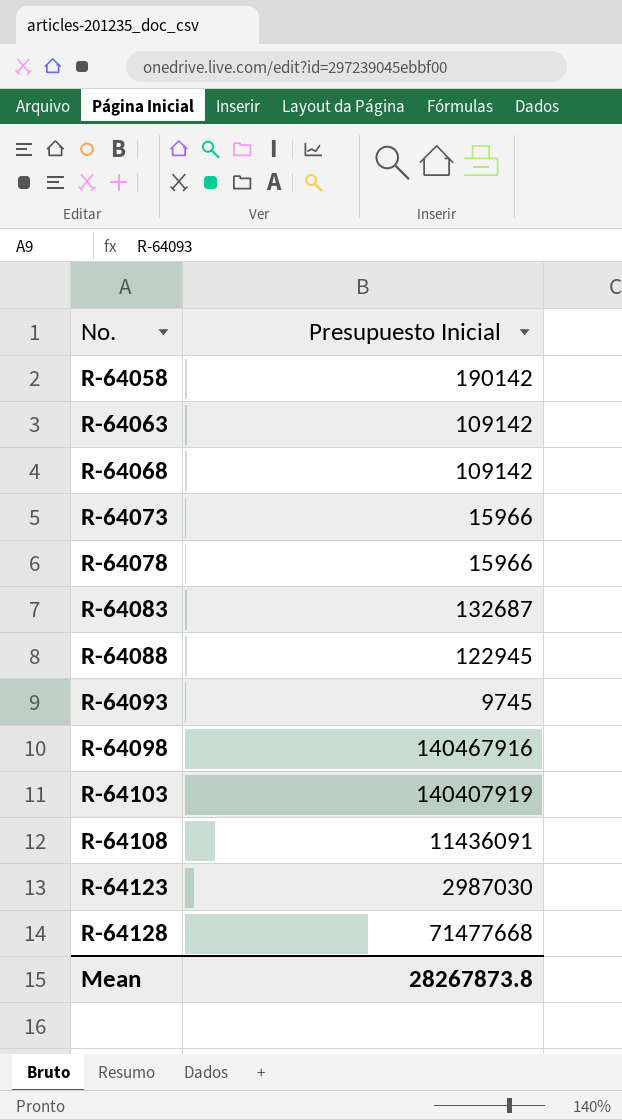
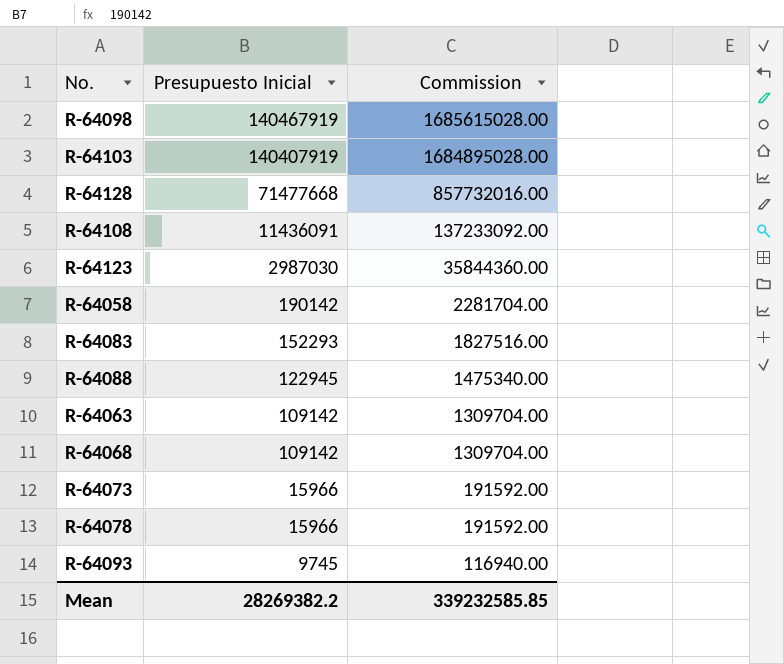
row order: No. ascending -> Presupuesto Inicial descending
column Commission | formula: none -> [Presupuesto Inicial] * 12
R-64098 | Presupuesto Inicial: 140467916 -> 140467919
R-64083 | Presupuesto Inicial: 132687 -> 152293
Mean | Presupuesto Inicial: 28267873.8 -> 28269382.2

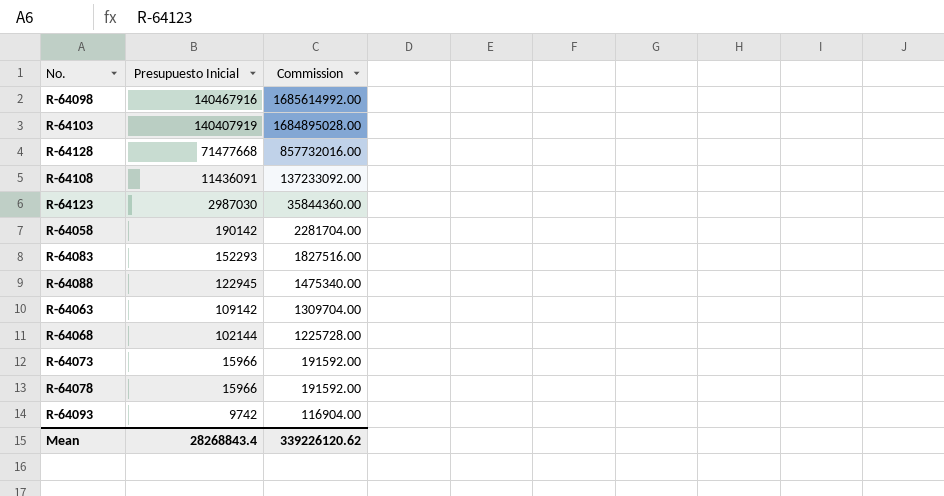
R-64098 | Presupuesto Inicial: 140467919 -> 140467916
R-64098 | Commission: 1685615028.00 -> 1685614992.00
R-64068 | Presupuesto Inicial: 109142 -> 102144
R-64068 | Commission: 1309704.00 -> 1225728.00
R-64093 | Presupuesto Inicial: 9745 -> 9742
R-64093 | Commission: 116940.00 -> 116904.00
Mean | Presupuesto Inicial: 28269382.2 -> 28268843.4
Mean | Commission: 339232585.85 -> 339226120.62

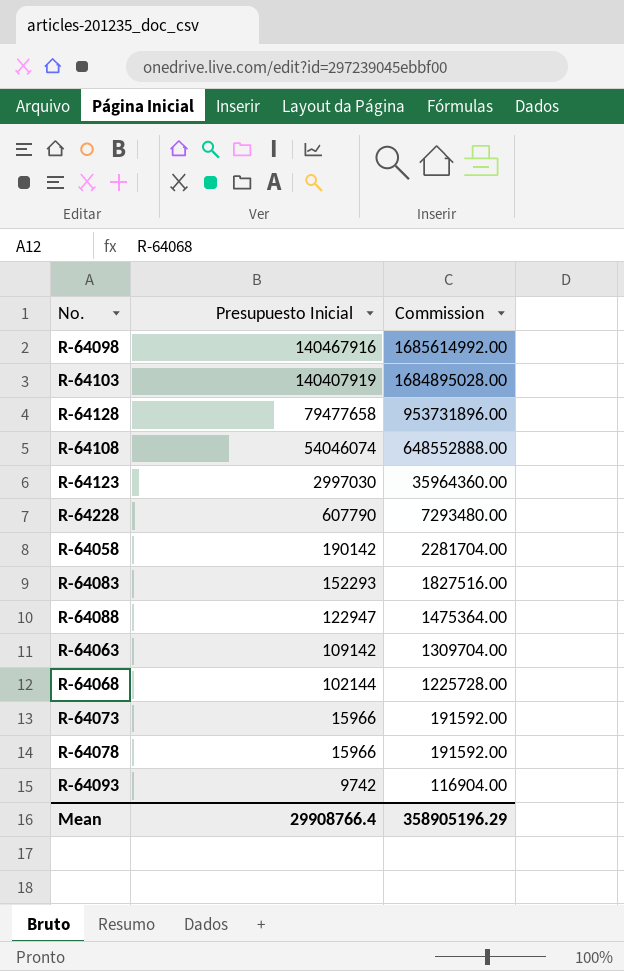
R-64128 | Presupuesto Inicial: 71477668 -> 79477658
R-64128 | Commission: 857732016.00 -> 953731896.00
R-64108 | Presupuesto Inicial: 11436091 -> 54046074
R-64108 | Commission: 137233092.00 -> 648552888.00
R-64123 | Presupuesto Inicial: 2987030 -> 2997030
R-64123 | Commission: 35844360.00 -> 35964360.00
row R-64228: none -> 607790 | 7293480.00
R-64088 | Presupuesto Inicial: 122945 -> 122947
R-64088 | Commission: 1475340.00 -> 1475364.00
Mean | Presupuesto Inicial: 28268843.4 -> 29908766.4
Mean | Commission: 339226120.62 -> 358905196.29

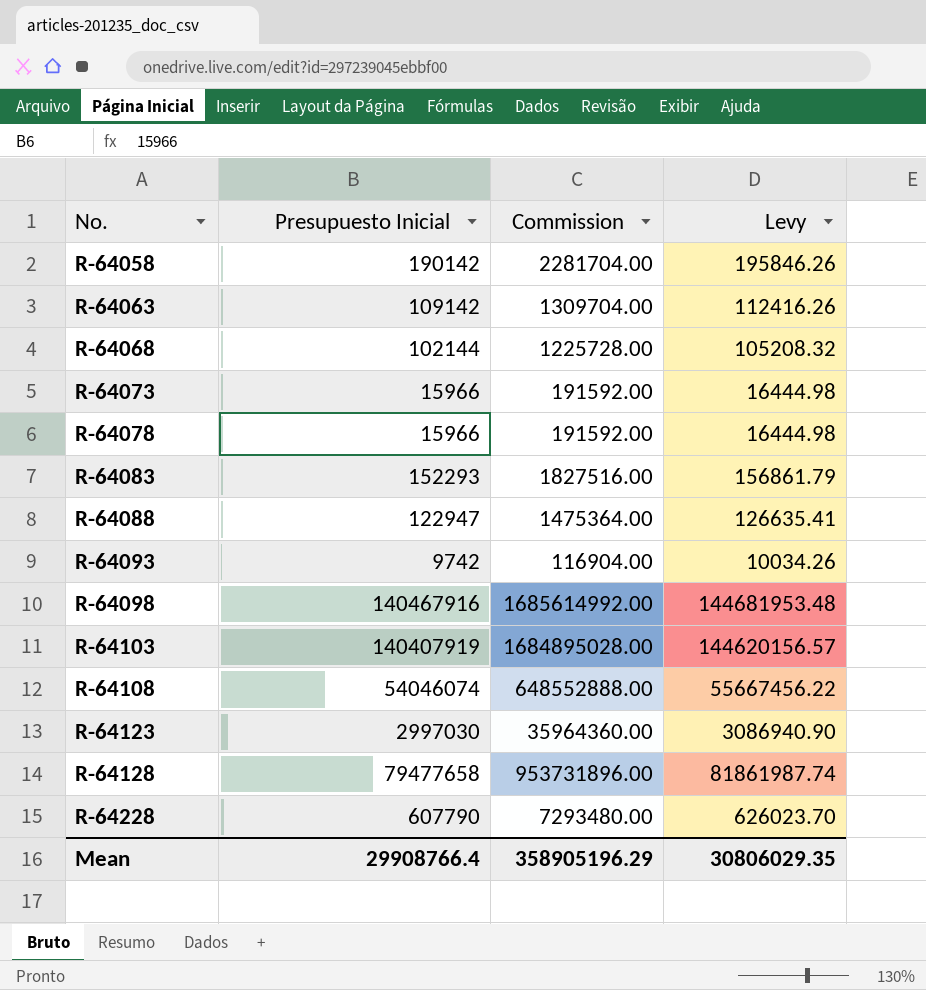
row order: Presupuesto Inicial descending -> No. ascending
column Levy | formula: none -> [Presupuesto Inicial] * 1.03

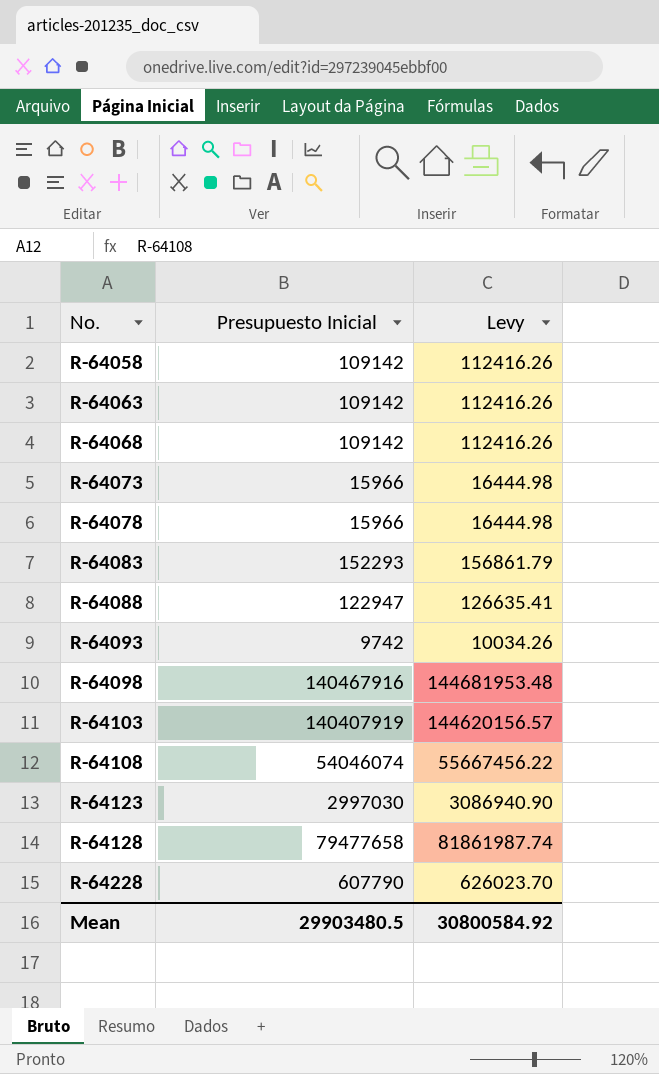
column Commission | formula: [Presupuesto Inicial] * 12 -> none
R-64058 | Presupuesto Inicial: 190142 -> 109142
R-64058 | Levy: 195846.26 -> 112416.26
R-64068 | Presupuesto Inicial: 102144 -> 109142
R-64068 | Levy: 105208.32 -> 112416.26
Mean | Presupuesto Inicial: 29908766.4 -> 29903480.5
Mean | Levy: 30806029.35 -> 30800584.92

